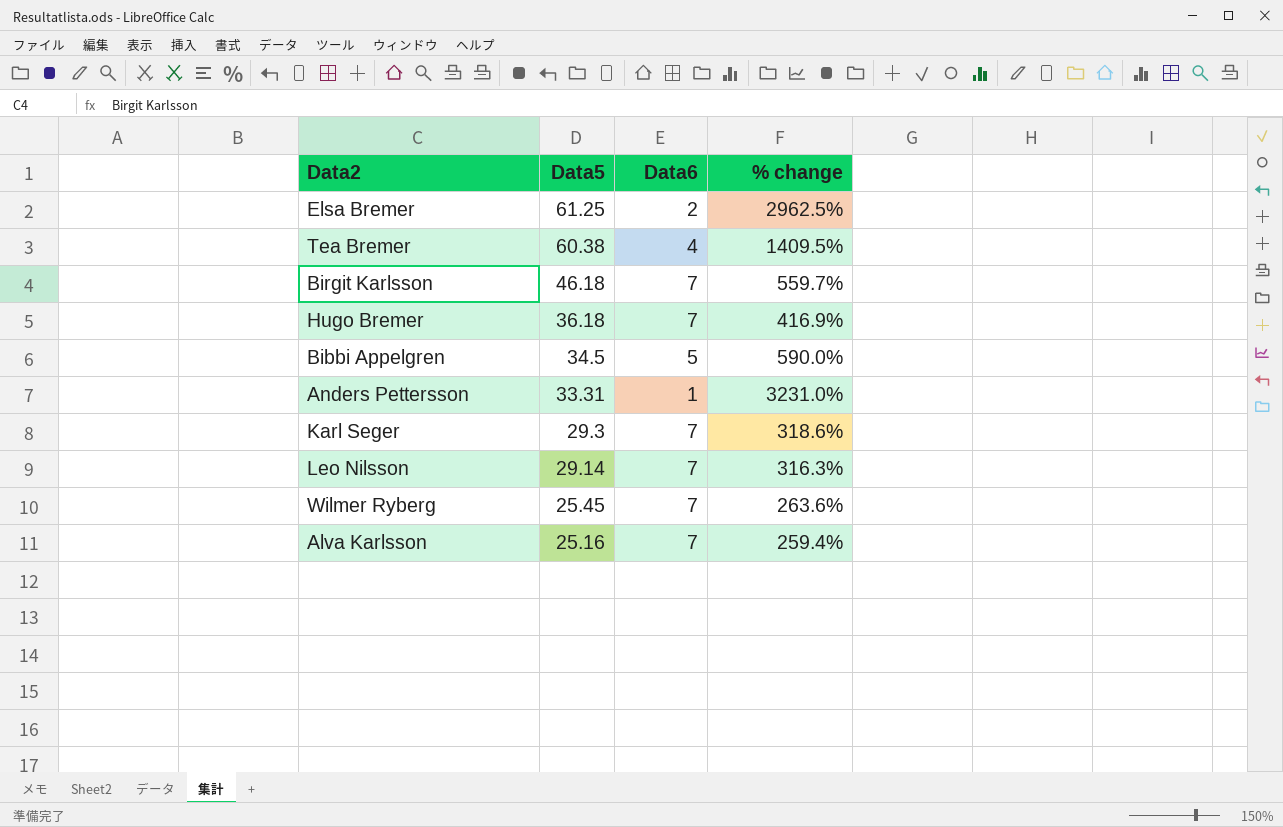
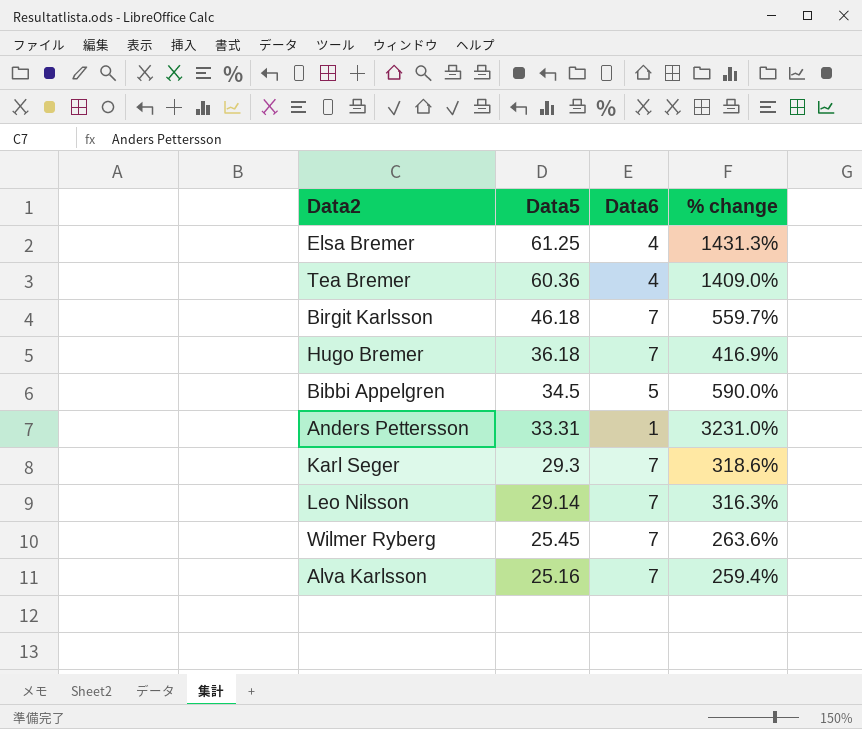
Elsa Bremer | Data6: 2 -> 4
Elsa Bremer | % change: 2962.5% -> 1431.3%
Tea Bremer | Data5: 60.38 -> 60.36
Tea Bremer | % change: 1409.5% -> 1409.0%

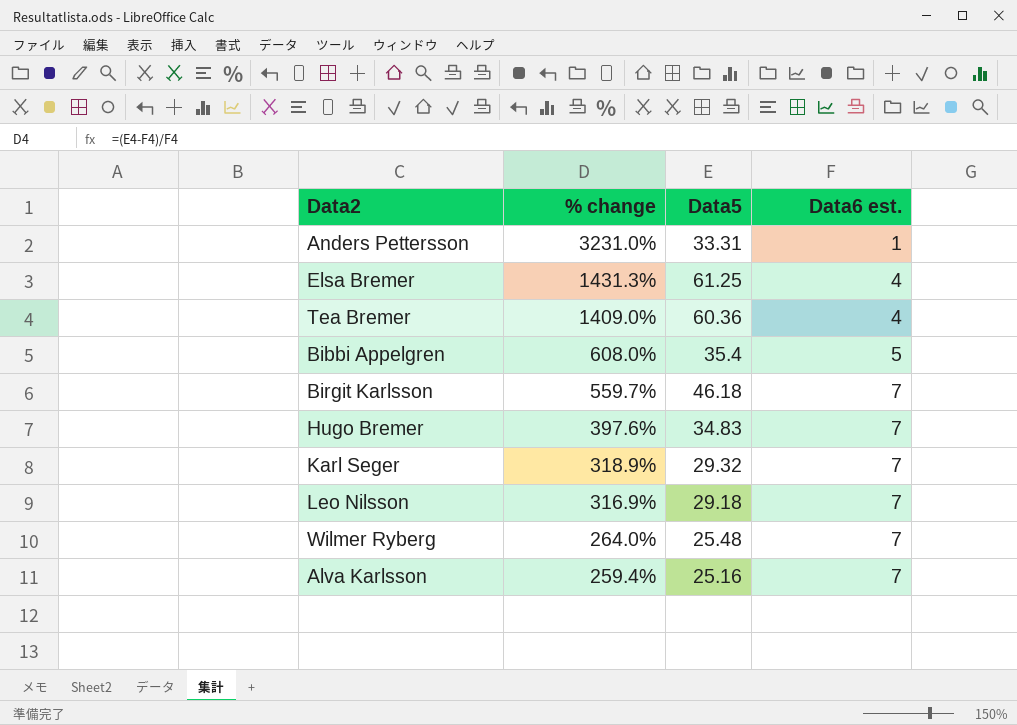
row order: Data5 descending -> % change descending
column % change | position: 4 -> 2
column name: Data6 -> Data6 est.
Bibbi Appelgren | % change: 590.0% -> 608.0%
Bibbi Appelgren | Data5: 34.5 -> 35.4
Hugo Bremer | % change: 416.9% -> 397.6%
Hugo Bremer | Data5: 36.18 -> 34.83
Karl Seger | % change: 318.6% -> 318.9%
Karl Seger | Data5: 29.3 -> 29.32
Leo Nilsson | % change: 316.3% -> 316.9%
Leo Nilsson | Data5: 29.14 -> 29.18
Wilmer Ryberg | % change: 263.6% -> 264.0%
Wilmer Ryberg | Data5: 25.45 -> 25.48

